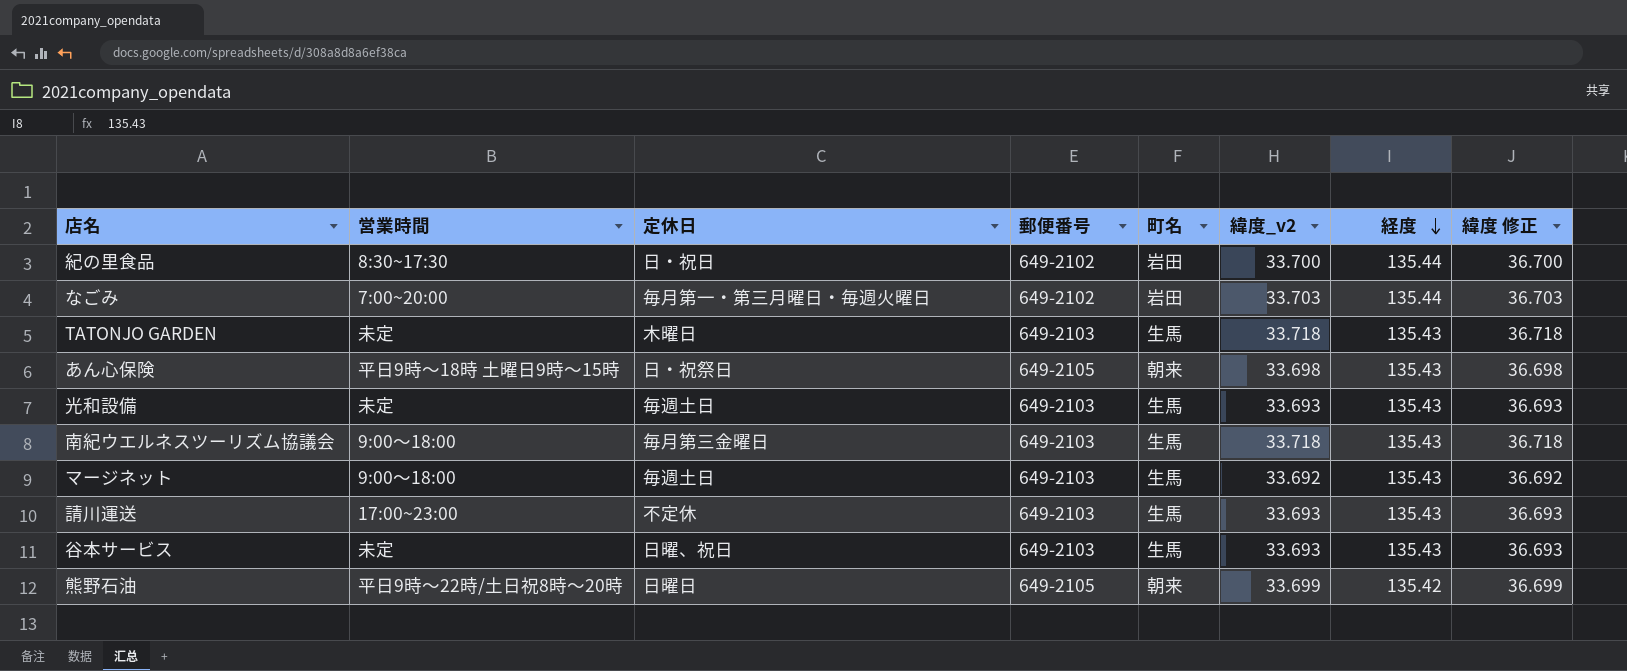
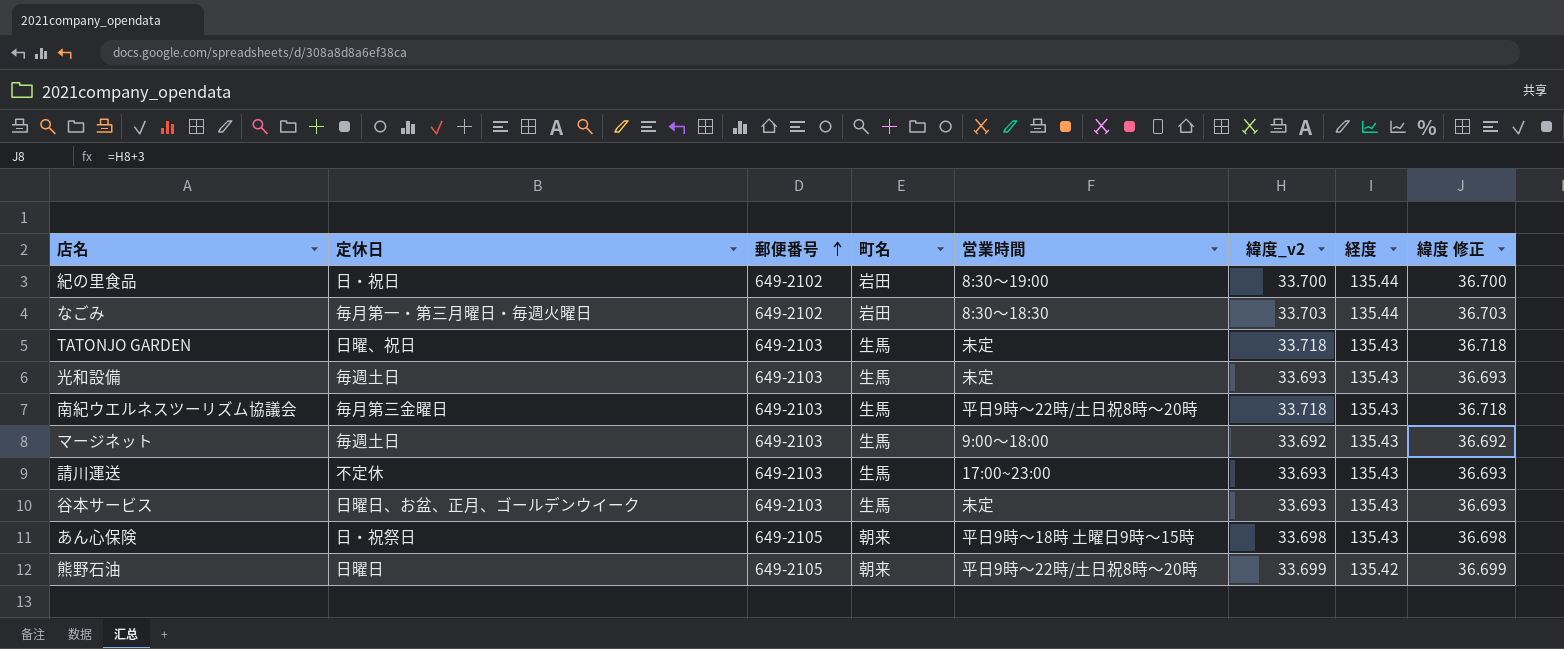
row order: 経度 descending -> 郵便番号 ascending
column 営業時間 | position: 2 -> 5
紀の里食品 | 営業時間: 8:30~17:30 -> 8:30〜19:00
なごみ | 営業時間: 7:00~20:00 -> 8:30～18:30
TATONJO GARDEN | 定休日: 木曜日 -> 日曜、祝日
南紀ウエルネスツーリズム協議会 | 営業時間: 9:00～18:00 -> 平日9時～22時/土日祝8時～20時
谷本サービス | 定休日: 日曜、祝日 -> 日曜日、お盆、正月、ゴールデンウイーク

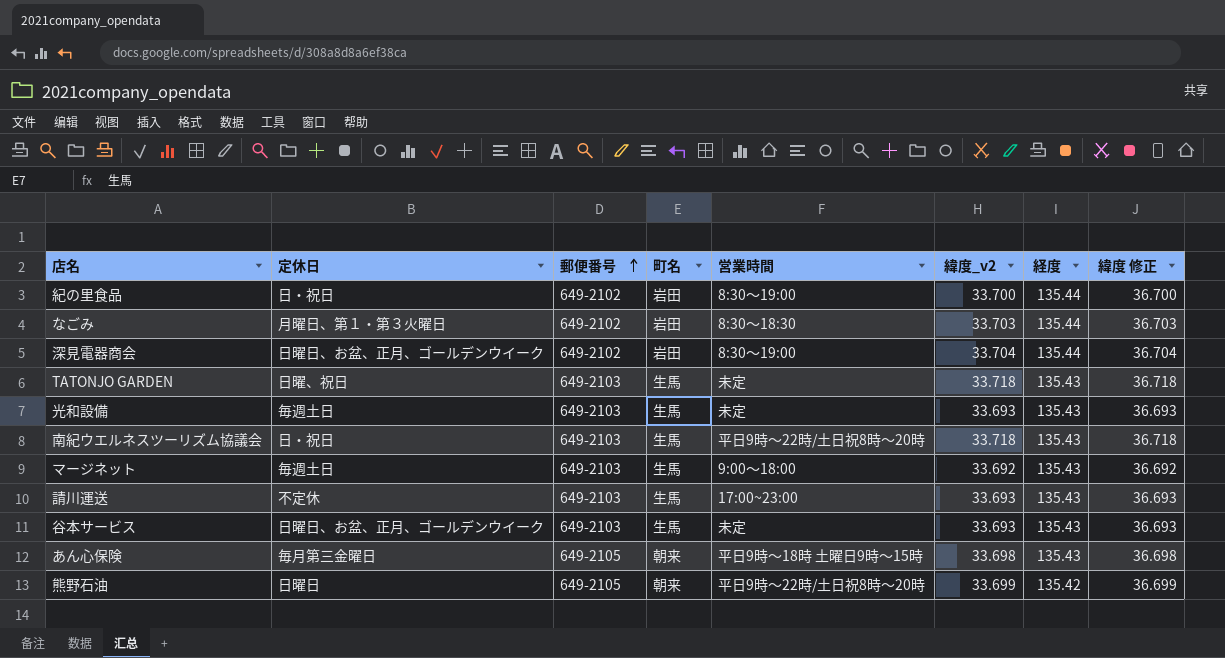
なごみ | 定休日: 毎月第一・第三月曜日・毎週火曜日 -> 月曜日、第１・第３火曜日
row 深見電器商会: none -> 日曜日、お盆、正月、ゴールデンウイーク | 649-2102 | 岩田 | 8:30〜19:00 | 33.704 | 135.44 | 36.704
南紀ウエルネスツーリズム協議会 | 定休日: 毎月第三金曜日 -> 日・祝日
あん心保険 | 定休日: 日・祝祭日 -> 毎月第三金曜日

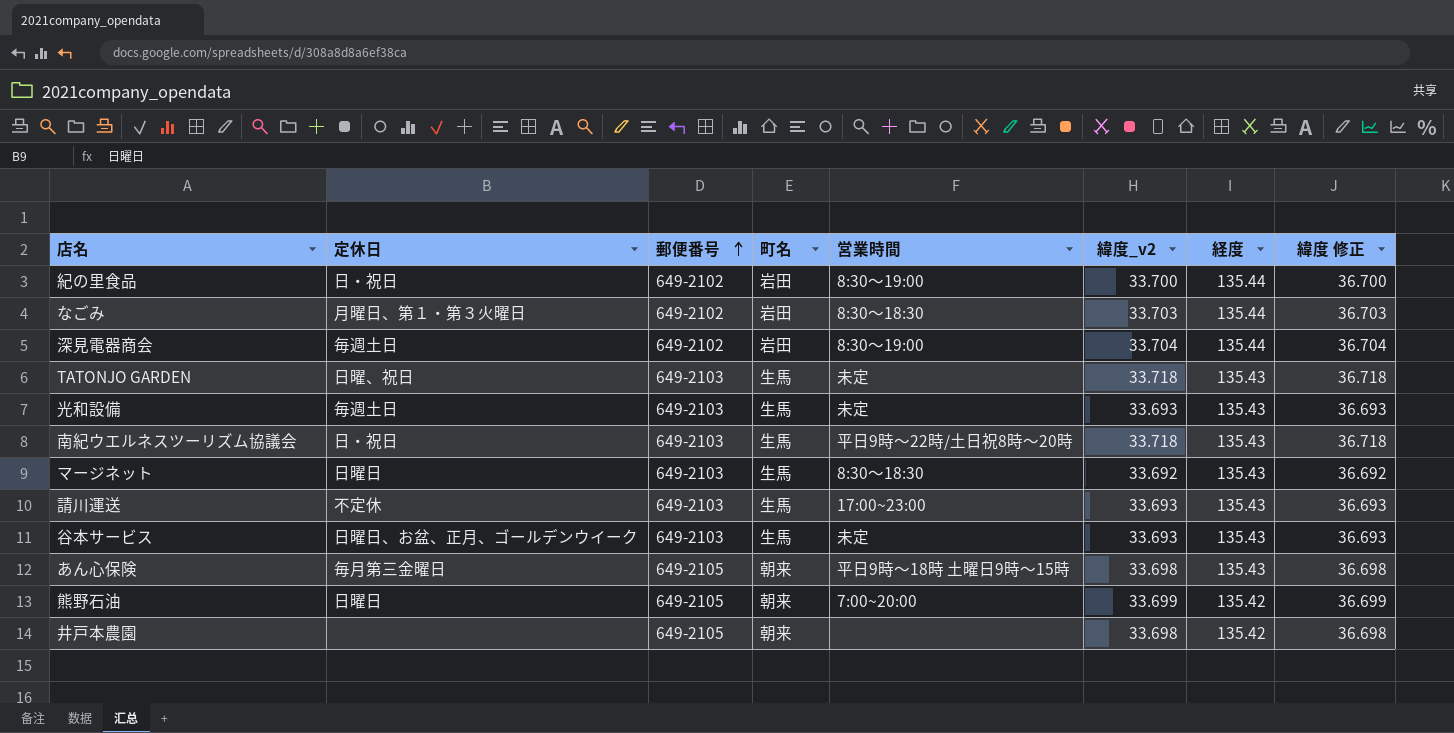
深見電器商会 | 定休日: 日曜日、お盆、正月、ゴールデンウイーク -> 毎週土日
マージネット | 定休日: 毎週土日 -> 日曜日
マージネット | 営業時間: 9:00～18:00 -> 8:30～18:30
熊野石油 | 営業時間: 平日9時～22時/土日祝8時～20時 -> 7:00~20:00
row 井戸本農園: none -> none | 649-2105 | 朝来 | none | 33.698 | 135.42 | 36.698

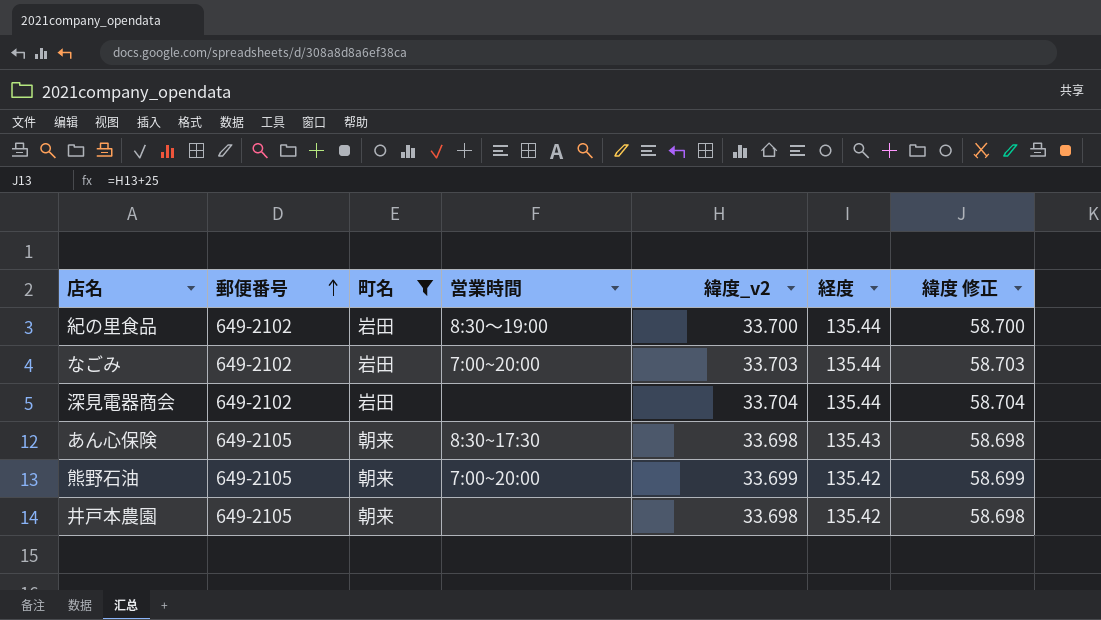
filter: none -> 町名 != 生馬
column 定休日 | position: 2 -> none
column 緯度 修正 | formula: [緯度_v2] + 3 -> [緯度_v2] + 25
なごみ | 営業時間: 8:30～18:30 -> 7:00~20:00
深見電器商会 | 営業時間: 8:30〜19:00 -> none
あん心保険 | 営業時間: 平日9時～18時 土曜日9時～15時 -> 8:30~17:30

